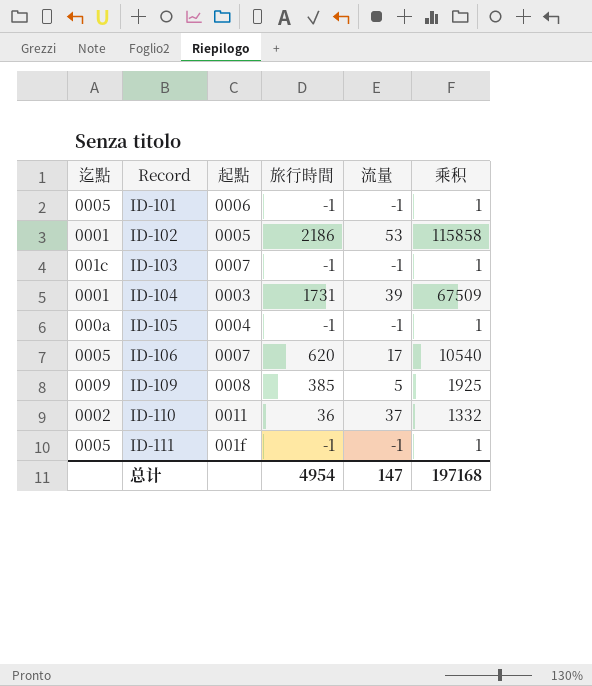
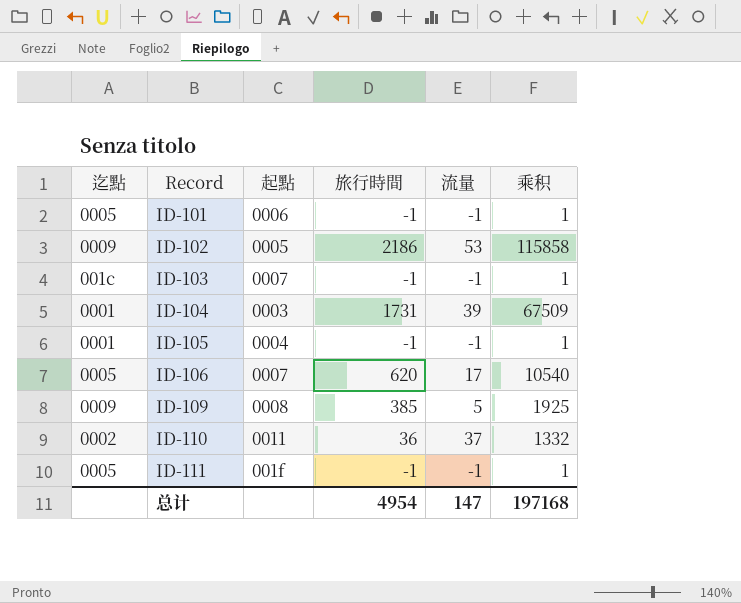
ID-102 | 迄點: 0001 -> 0009
ID-105 | 迄點: 000a -> 0001

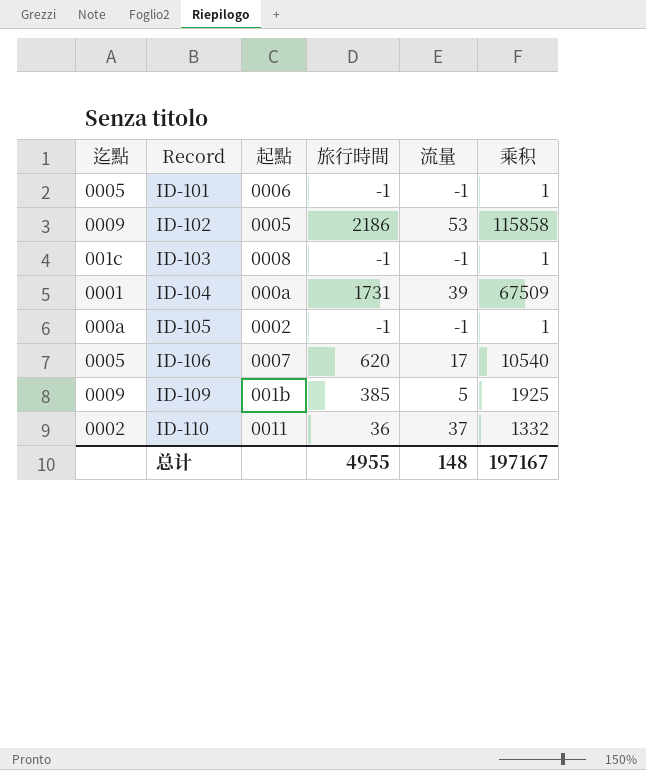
row ID-111: 0005 | 001f | -1 | -1 | 1 -> none
ID-103 | 起點: 0007 -> 0008
ID-104 | 起點: 0003 -> 000a
ID-105 | 迄點: 0001 -> 000a
ID-105 | 起點: 0004 -> 0002
ID-109 | 起點: 0008 -> 001b
总计 | 旅行時間: 4954 -> 4955
总计 | 流量: 147 -> 148
总计 | 乘积: 197168 -> 197167

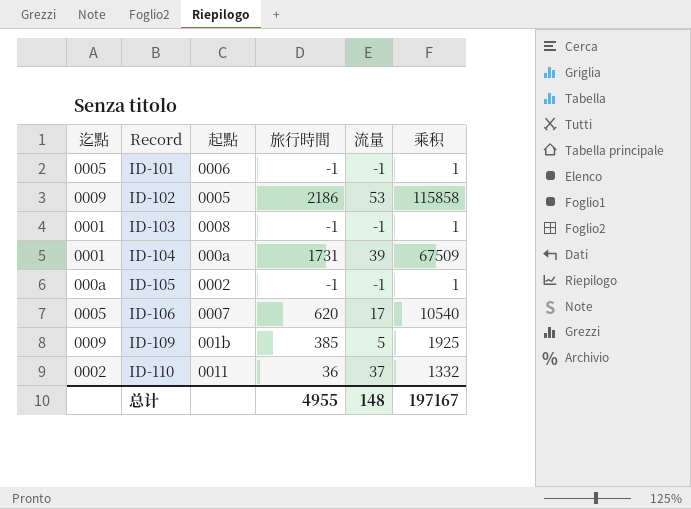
ID-103 | 迄點: 001c -> 0001

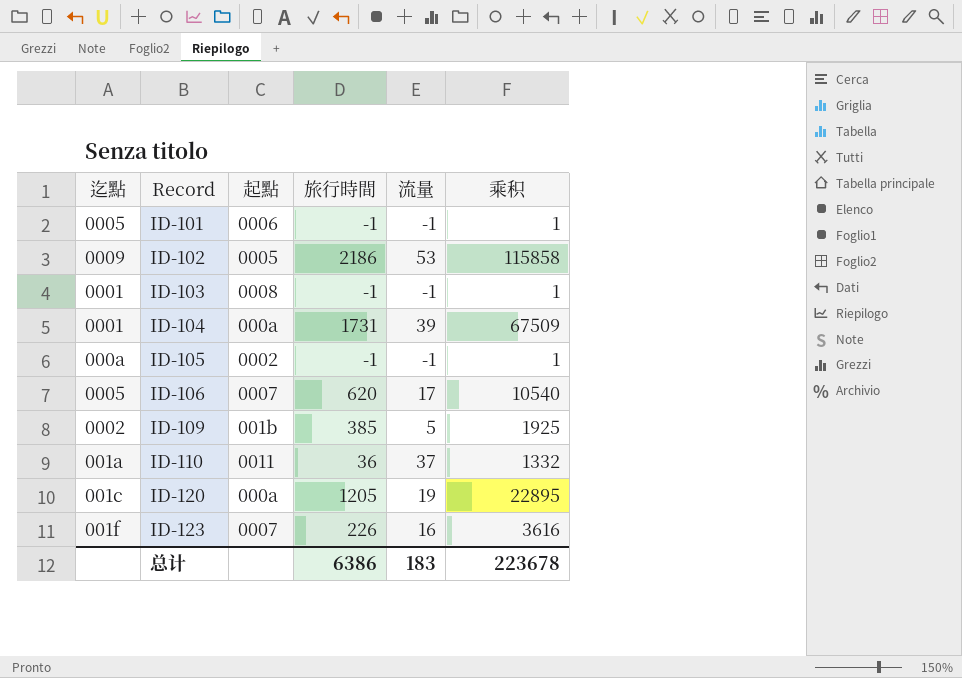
ID-109 | 迄點: 0009 -> 0002
ID-110 | 迄點: 0002 -> 001a
row ID-120: none -> 001c | 000a | 1205 | 19 | 22895
row ID-123: none -> 001f | 0007 | 226 | 16 | 3616
总计 | 旅行時間: 4955 -> 6386
总计 | 流量: 148 -> 183
总计 | 乘积: 197167 -> 223678

